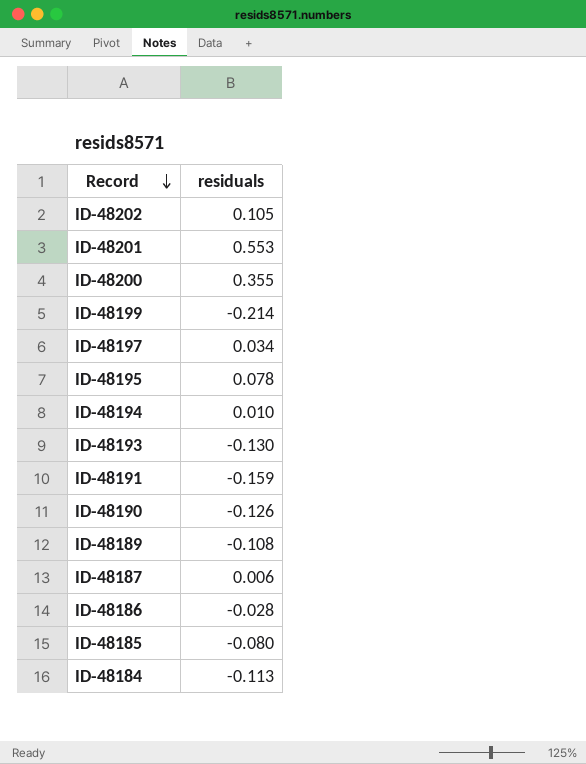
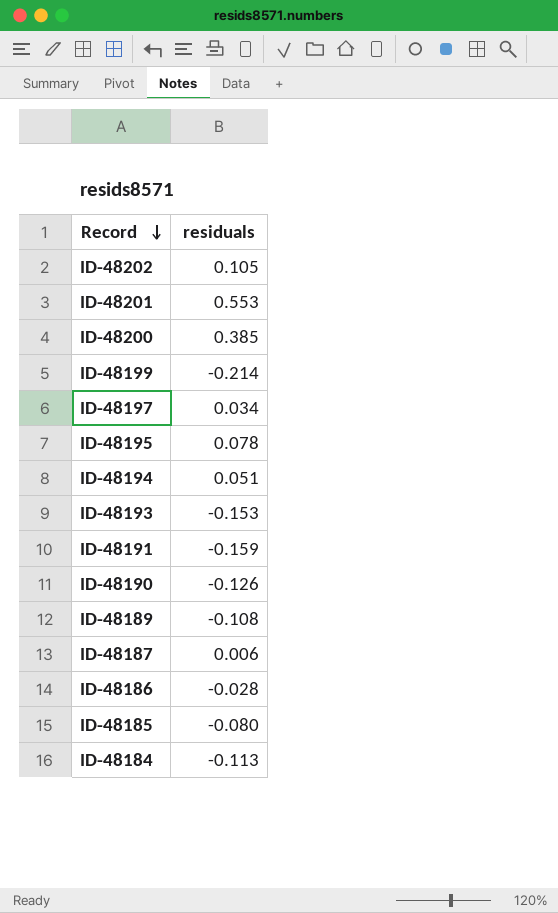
ID-48200 | residuals: 0.355 -> 0.385
ID-48194 | residuals: 0.010 -> 0.051
ID-48193 | residuals: -0.130 -> -0.153

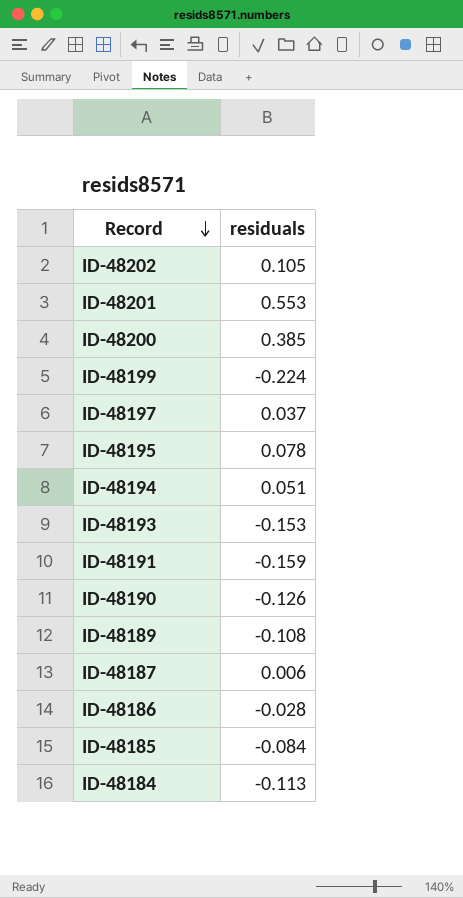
ID-48199 | residuals: -0.214 -> -0.224
ID-48197 | residuals: 0.034 -> 0.037
ID-48185 | residuals: -0.080 -> -0.084

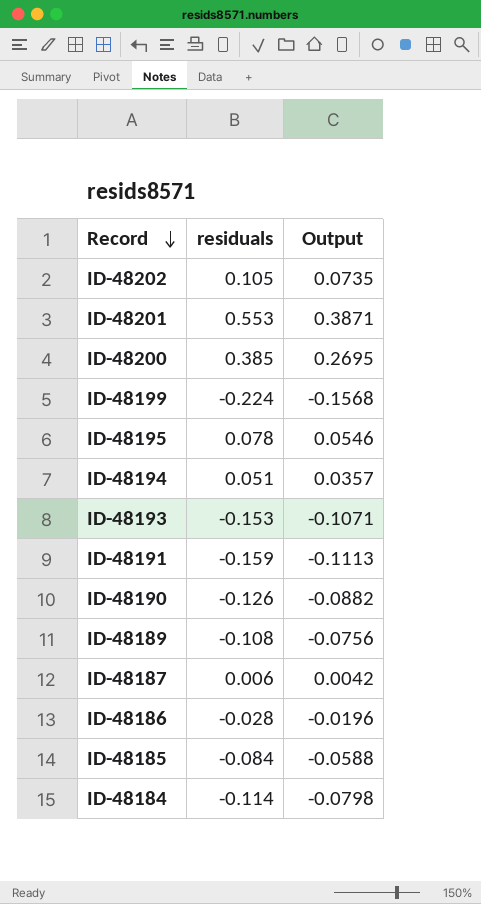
column Output | formula: none -> [residuals] * 0.7
row ID-48197: 0.037 -> none
ID-48184 | residuals: -0.113 -> -0.114

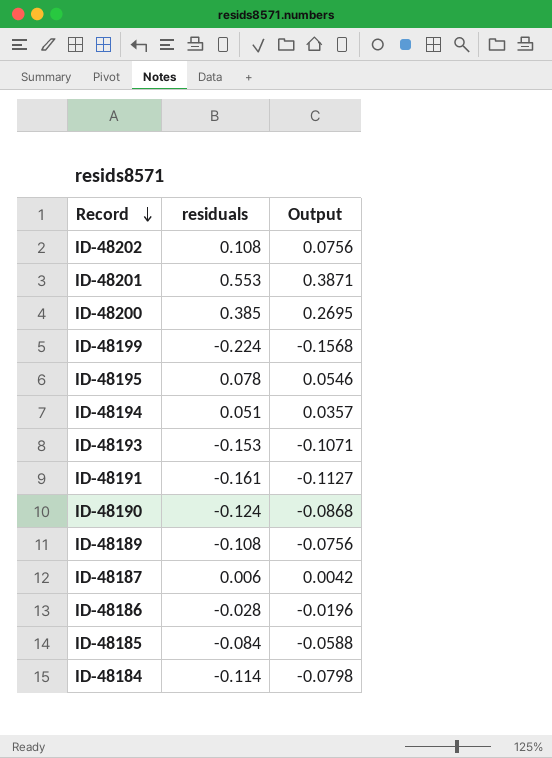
ID-48202 | residuals: 0.105 -> 0.108
ID-48202 | Output: 0.0735 -> 0.0756
ID-48191 | residuals: -0.159 -> -0.161
ID-48191 | Output: -0.1113 -> -0.1127
ID-48190 | residuals: -0.126 -> -0.124
ID-48190 | Output: -0.0882 -> -0.0868

